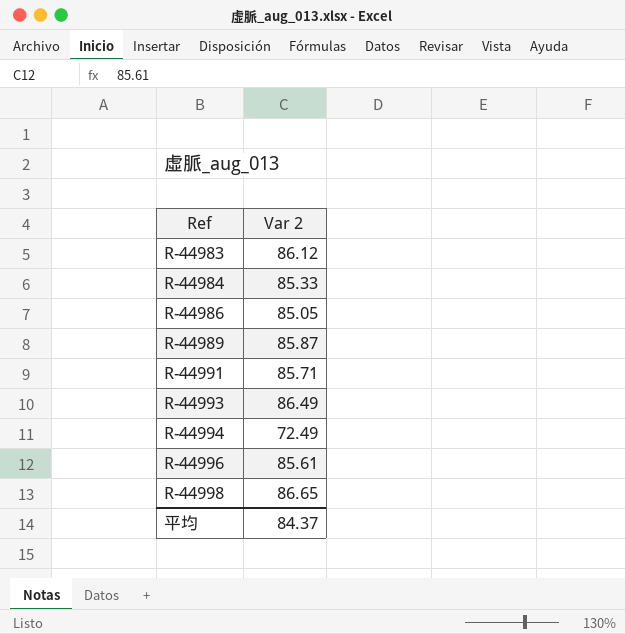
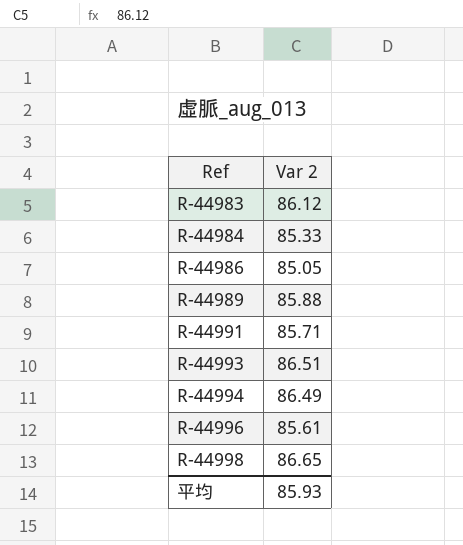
R-44989 | Var 2: 85.87 -> 85.88
R-44993 | Var 2: 86.49 -> 86.51
R-44994 | Var 2: 72.49 -> 86.49
平均 | Var 2: 84.37 -> 85.93

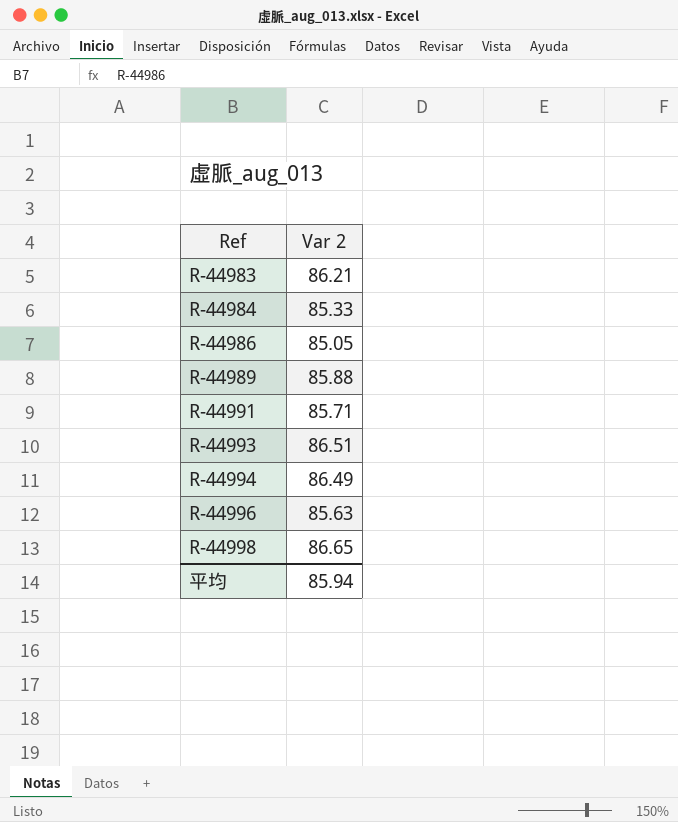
R-44983 | Var 2: 86.12 -> 86.21
R-44996 | Var 2: 85.61 -> 85.63
平均 | Var 2: 85.93 -> 85.94

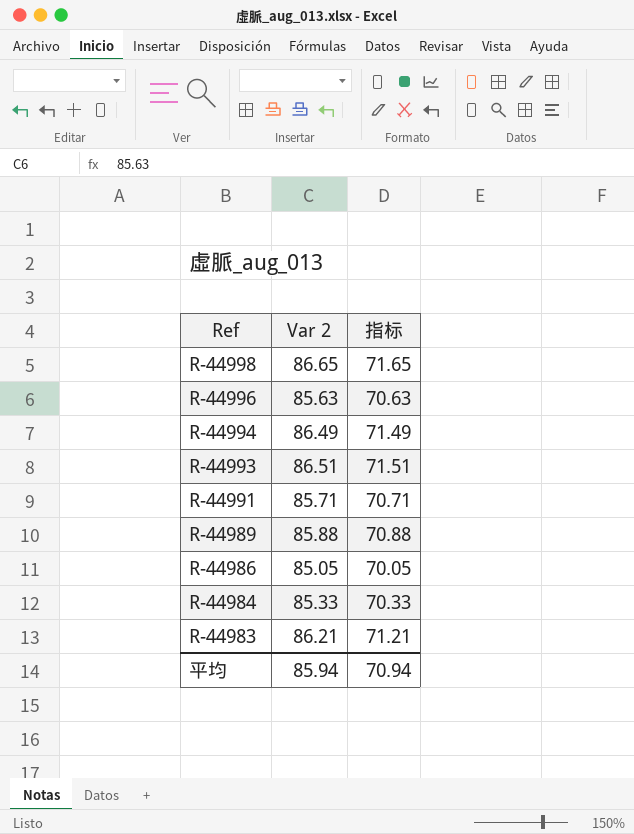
row order: Ref ascending -> Ref descending
column 指标 | formula: none -> [Var 2] - 15

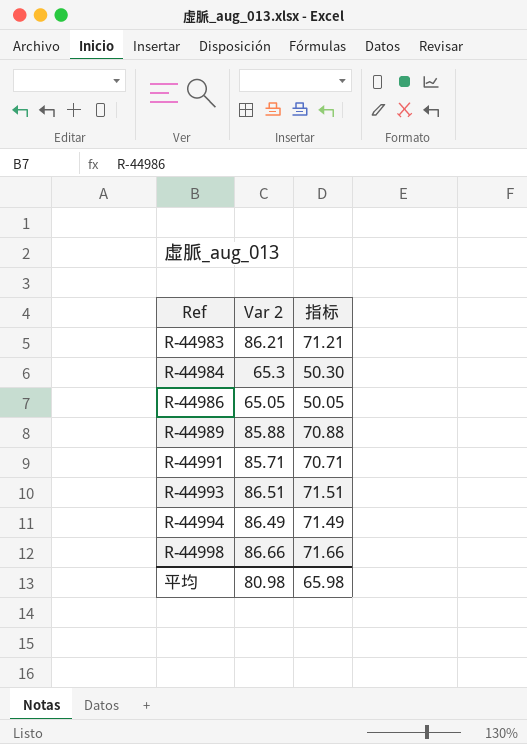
row order: Ref descending -> Ref ascending
row R-44996: 85.63 | 70.63 -> none
R-44984 | Var 2: 85.33 -> 65.3
R-44984 | 指标: 70.33 -> 50.30
R-44986 | Var 2: 85.05 -> 65.05
R-44986 | 指标: 70.05 -> 50.05
R-44998 | Var 2: 86.65 -> 86.66
R-44998 | 指标: 71.65 -> 71.66
平均 | Var 2: 85.94 -> 80.98
平均 | 指标: 70.94 -> 65.98

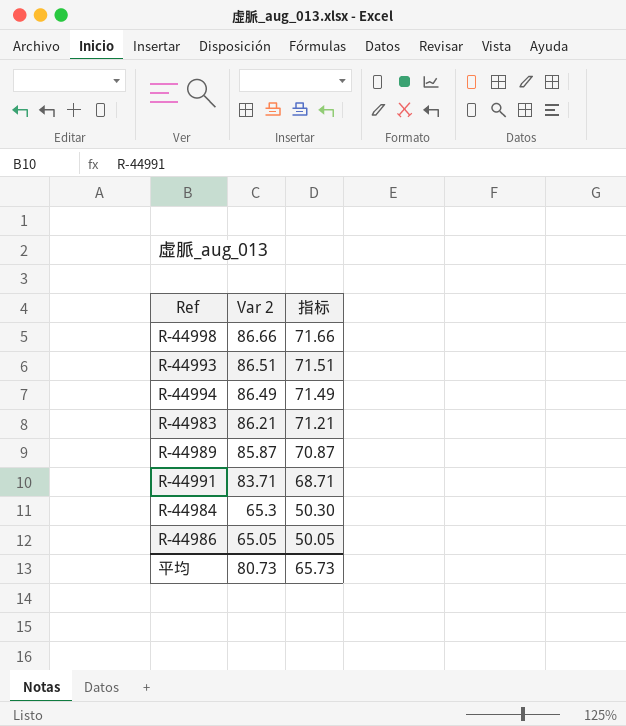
row order: Ref ascending -> Var 2 descending
R-44989 | Var 2: 85.88 -> 85.87
R-44989 | 指标: 70.88 -> 70.87
R-44991 | Var 2: 85.71 -> 83.71
R-44991 | 指标: 70.71 -> 68.71
平均 | Var 2: 80.98 -> 80.73
平均 | 指标: 65.98 -> 65.73

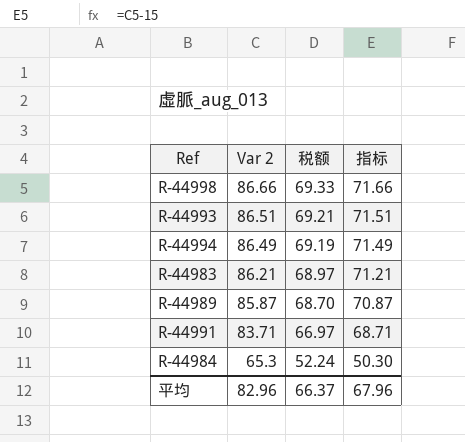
column 税额 | formula: none -> [Var 2] * 0.8
row R-44986: 65.05 | 50.05 -> none
平均 | Var 2: 80.73 -> 82.96
平均 | 指标: 65.73 -> 67.96

